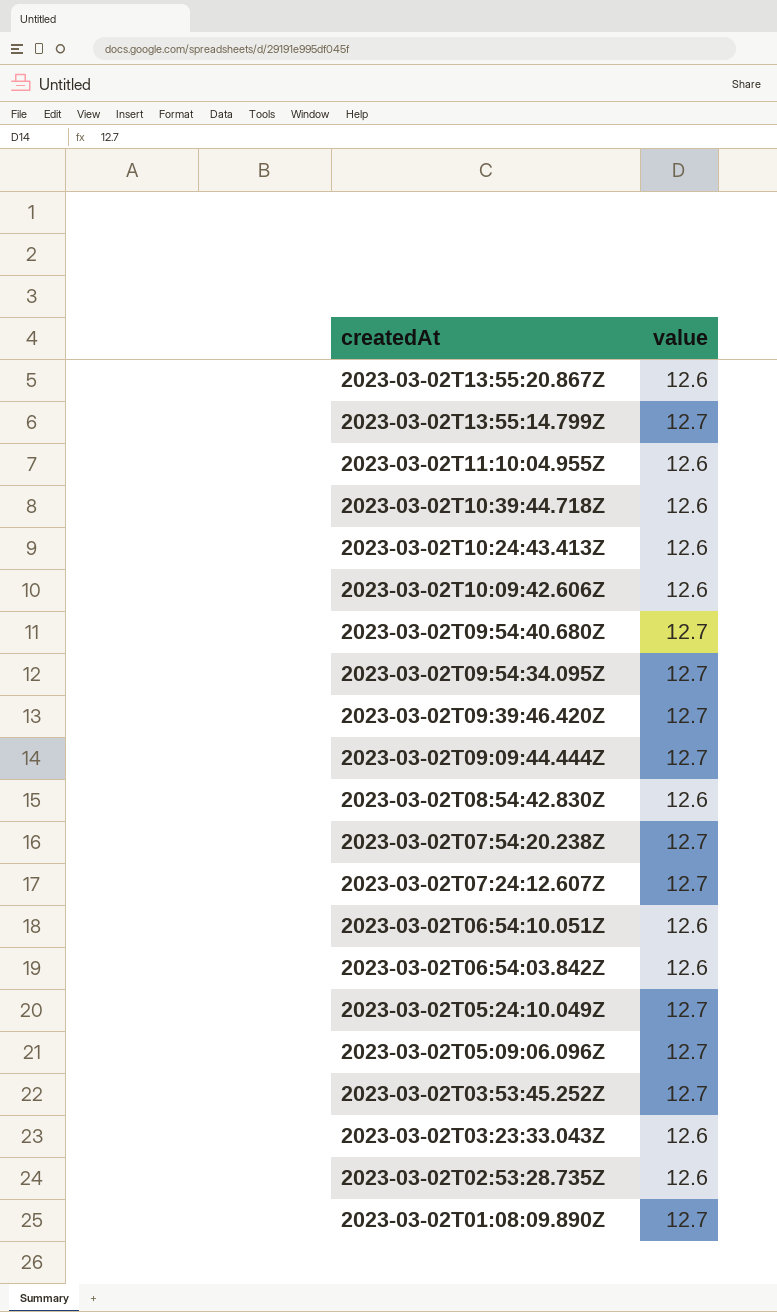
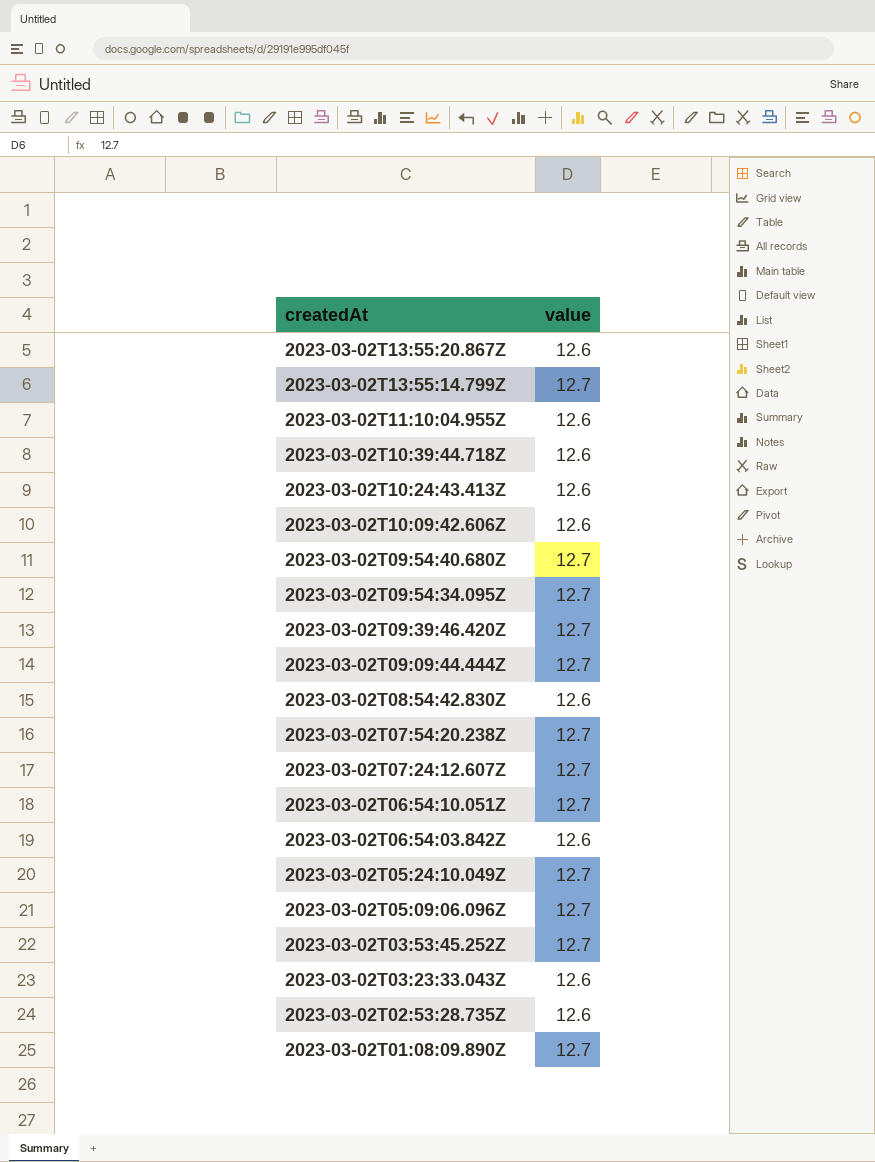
2023-03-02T06:54:10.051Z | value: 12.6 -> 12.7

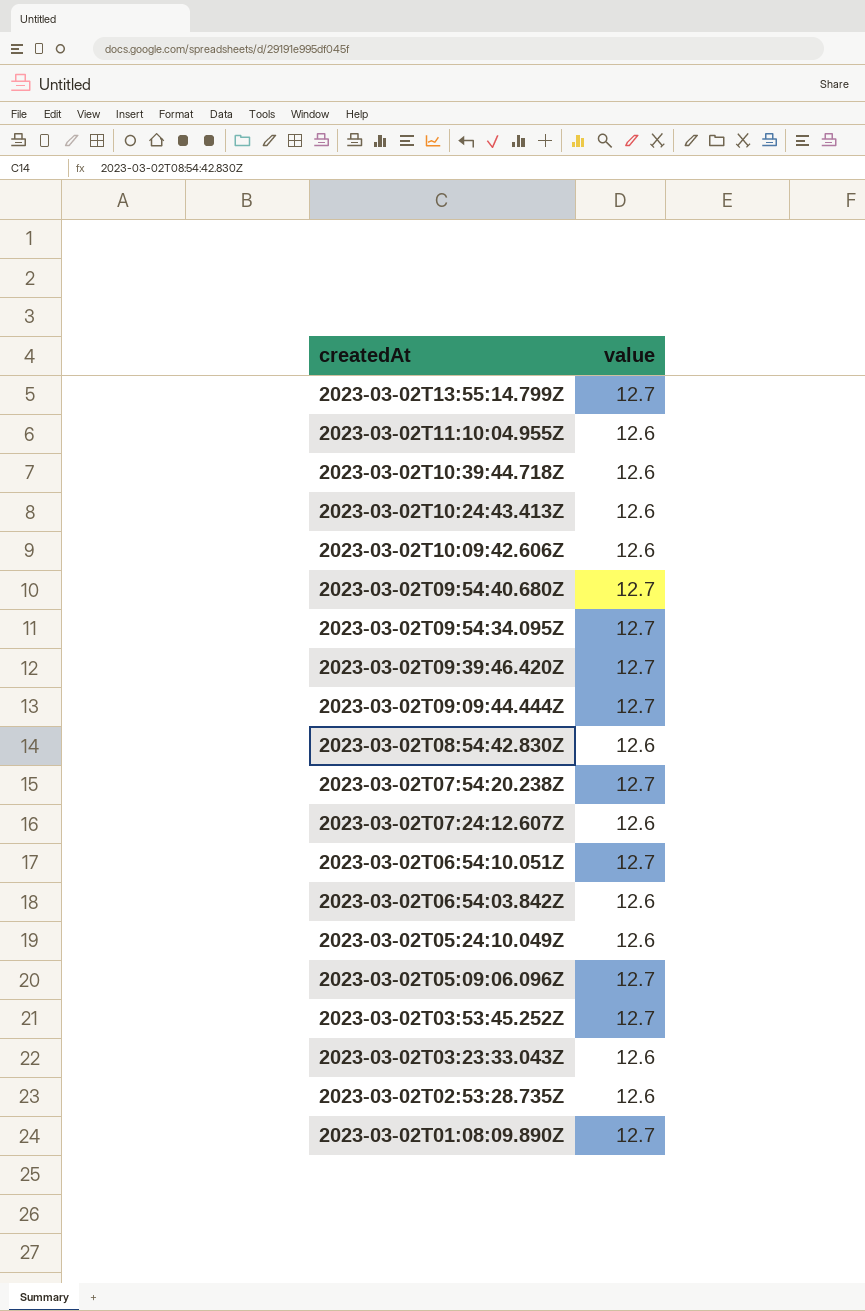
row 2023-03-02T13:55:20.867Z: 12.6 -> none
2023-03-02T07:24:12.607Z | value: 12.7 -> 12.6
2023-03-02T05:24:10.049Z | value: 12.7 -> 12.6

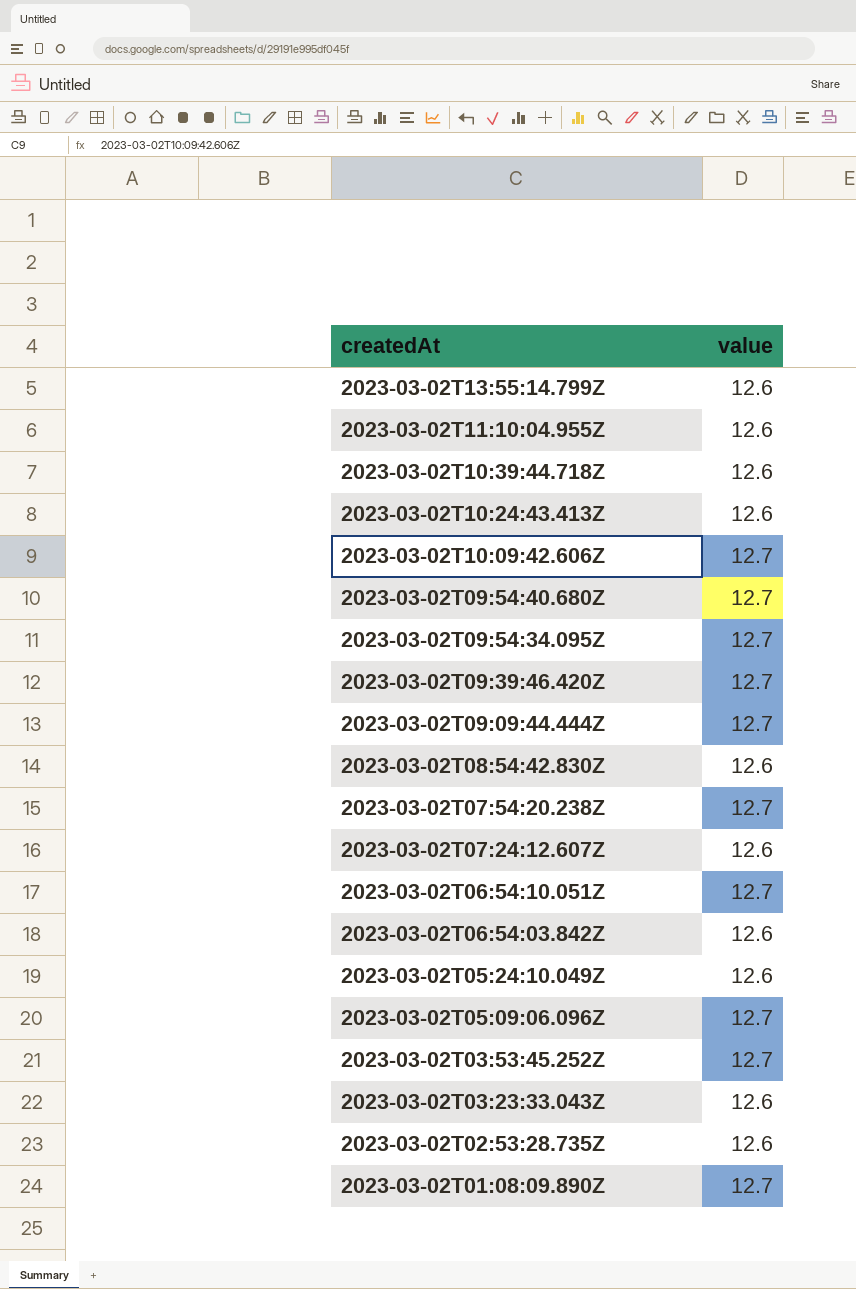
2023-03-02T13:55:14.799Z | value: 12.7 -> 12.6
2023-03-02T10:09:42.606Z | value: 12.6 -> 12.7

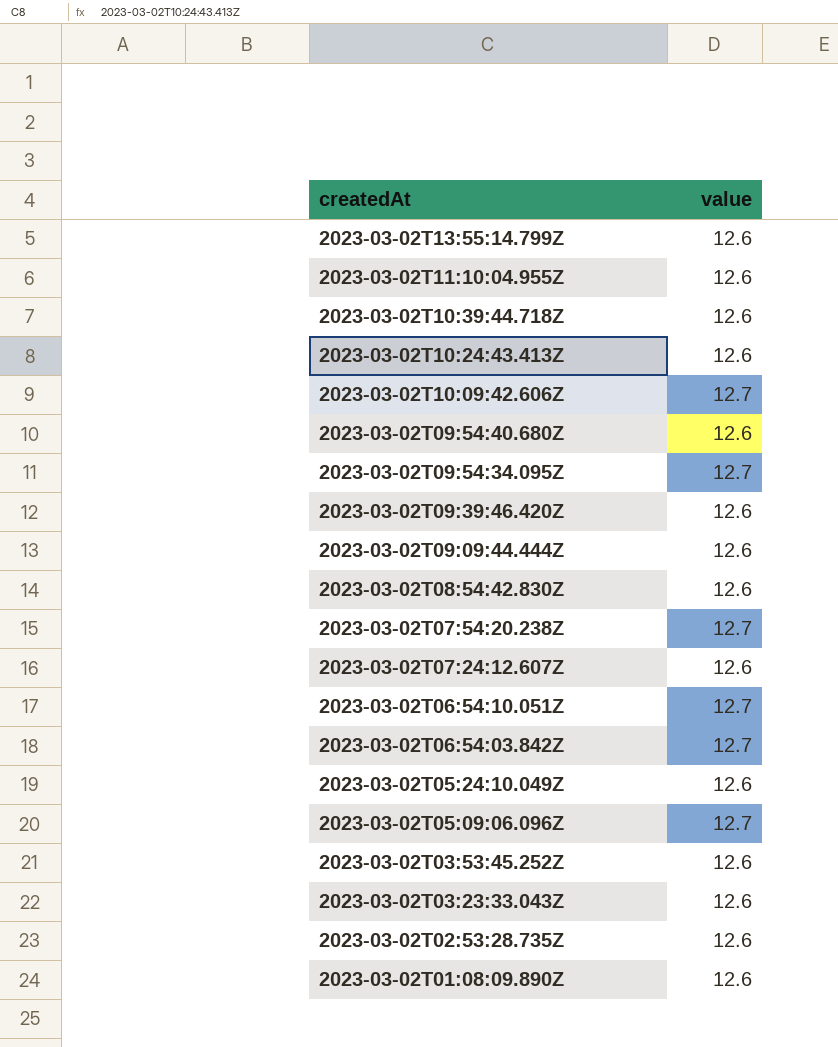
2023-03-02T09:54:40.680Z | value: 12.7 -> 12.6
2023-03-02T09:39:46.420Z | value: 12.7 -> 12.6
2023-03-02T09:09:44.444Z | value: 12.7 -> 12.6
2023-03-02T06:54:03.842Z | value: 12.6 -> 12.7
2023-03-02T03:53:45.252Z | value: 12.7 -> 12.6
2023-03-02T01:08:09.890Z | value: 12.7 -> 12.6

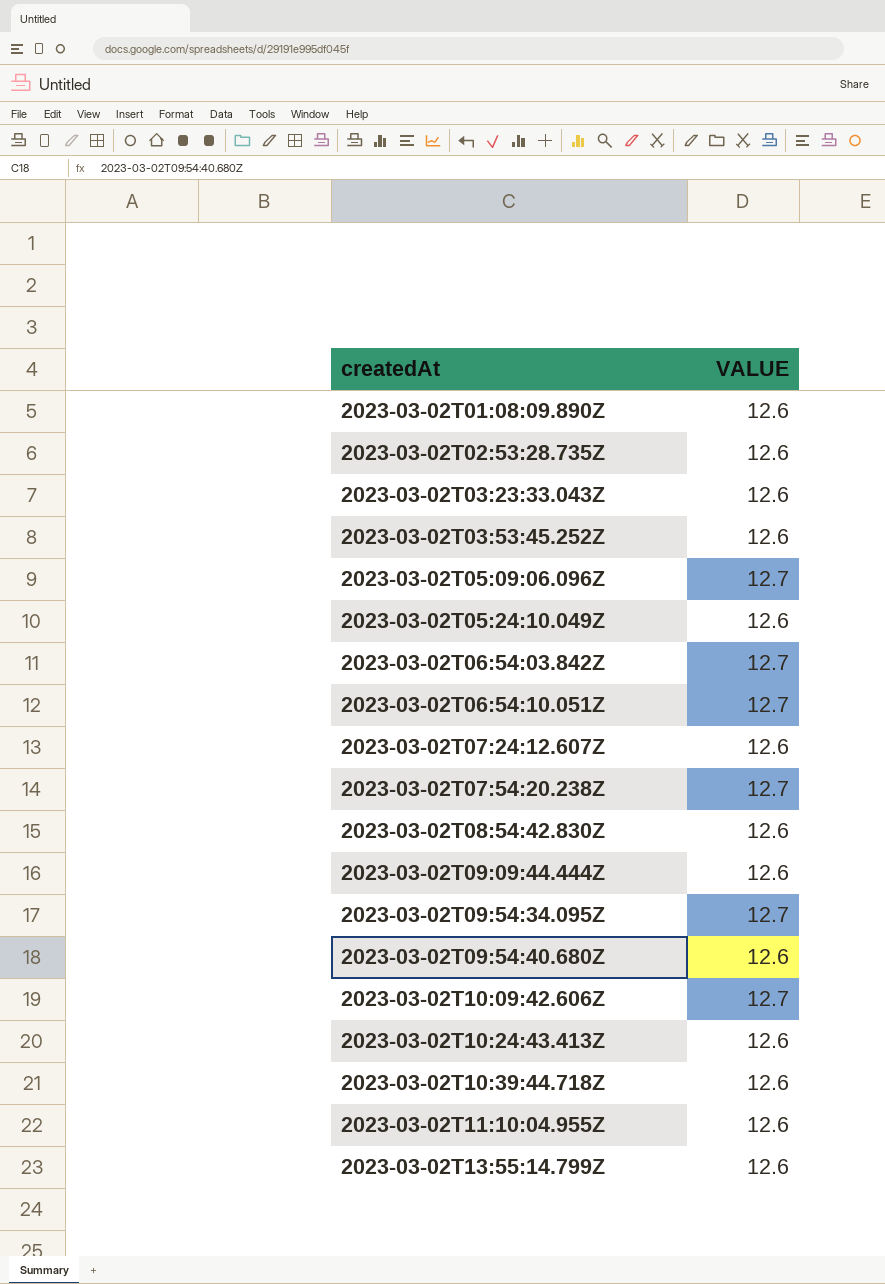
row order: createdAt descending -> createdAt ascending
column name: value -> VALUE
row 2023-03-02T09:39:46.420Z: 12.6 -> none

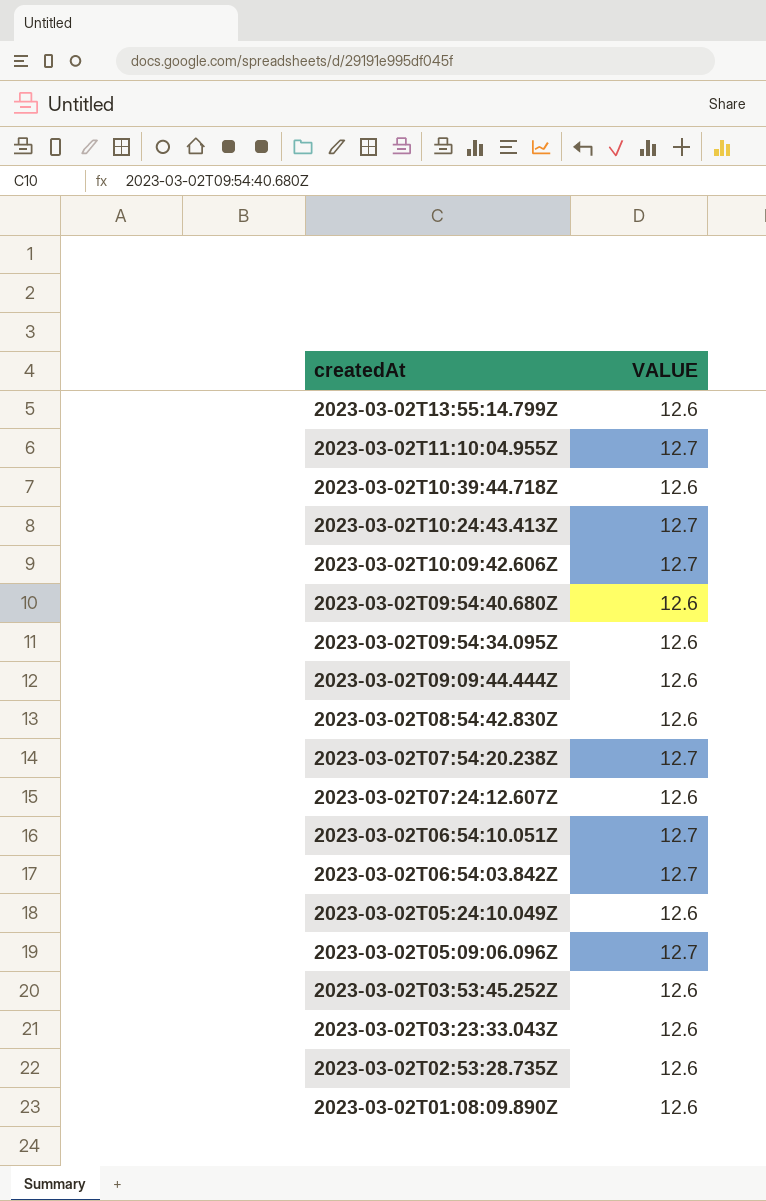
row order: createdAt ascending -> createdAt descending
2023-03-02T11:10:04.955Z | VALUE: 12.6 -> 12.7
2023-03-02T10:24:43.413Z | VALUE: 12.6 -> 12.7
2023-03-02T09:54:34.095Z | VALUE: 12.7 -> 12.6

